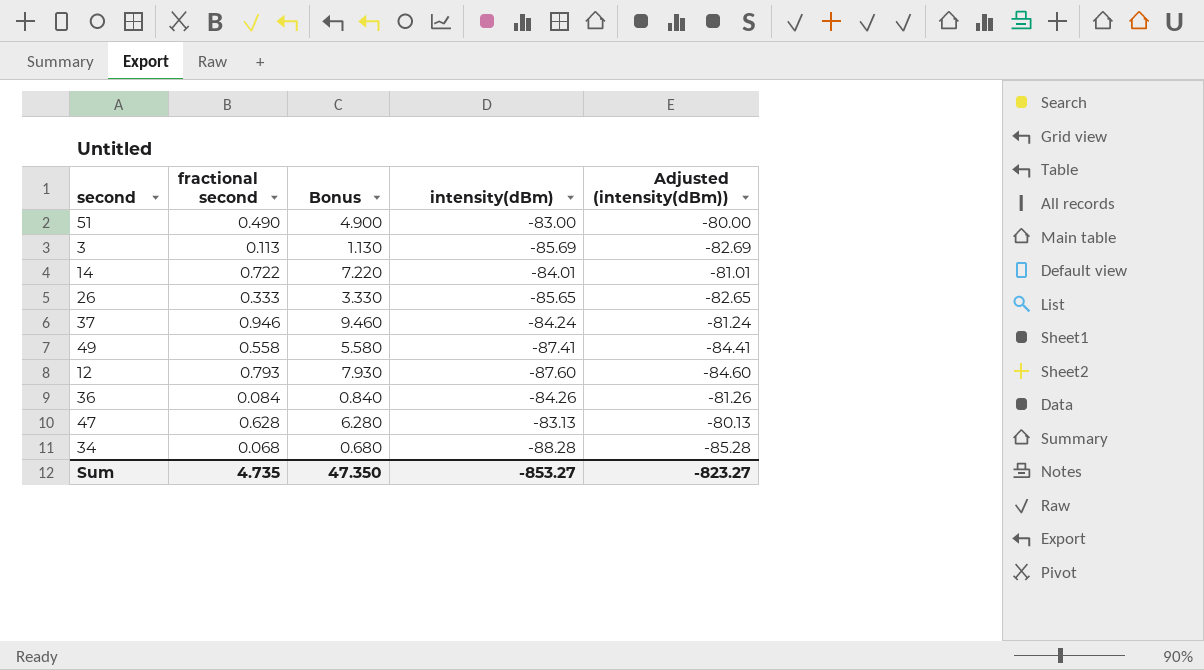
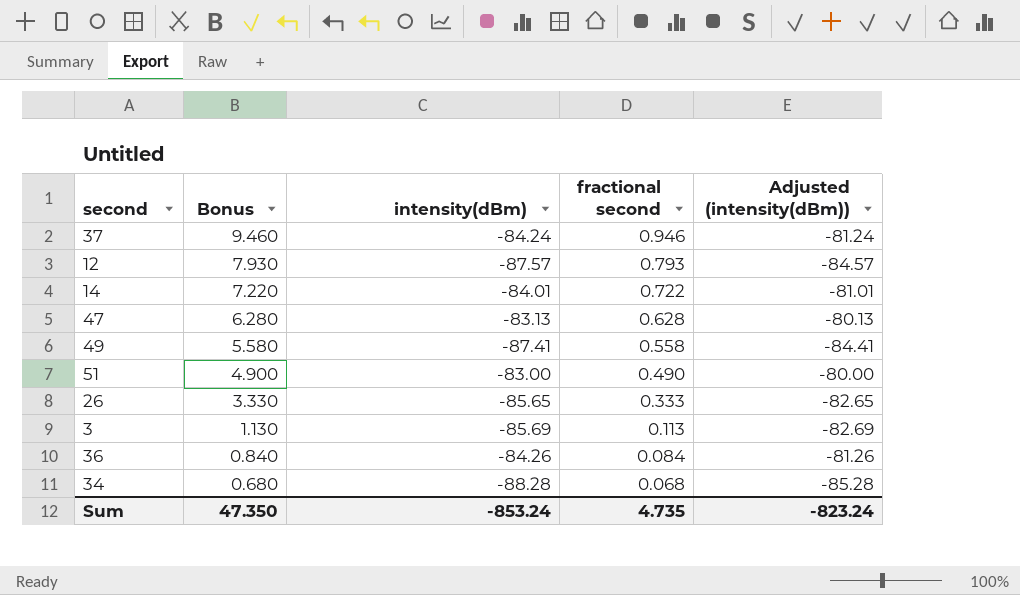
row order: none -> Bonus descending
column fractional second | position: 2 -> 4
12 | intensity(dBm): -87.60 -> -87.57
12 | Adjusted (intensity(dBm)): -84.60 -> -84.57
Sum | intensity(dBm): -853.27 -> -853.24
Sum | Adjusted (intensity(dBm)): -823.27 -> -823.24

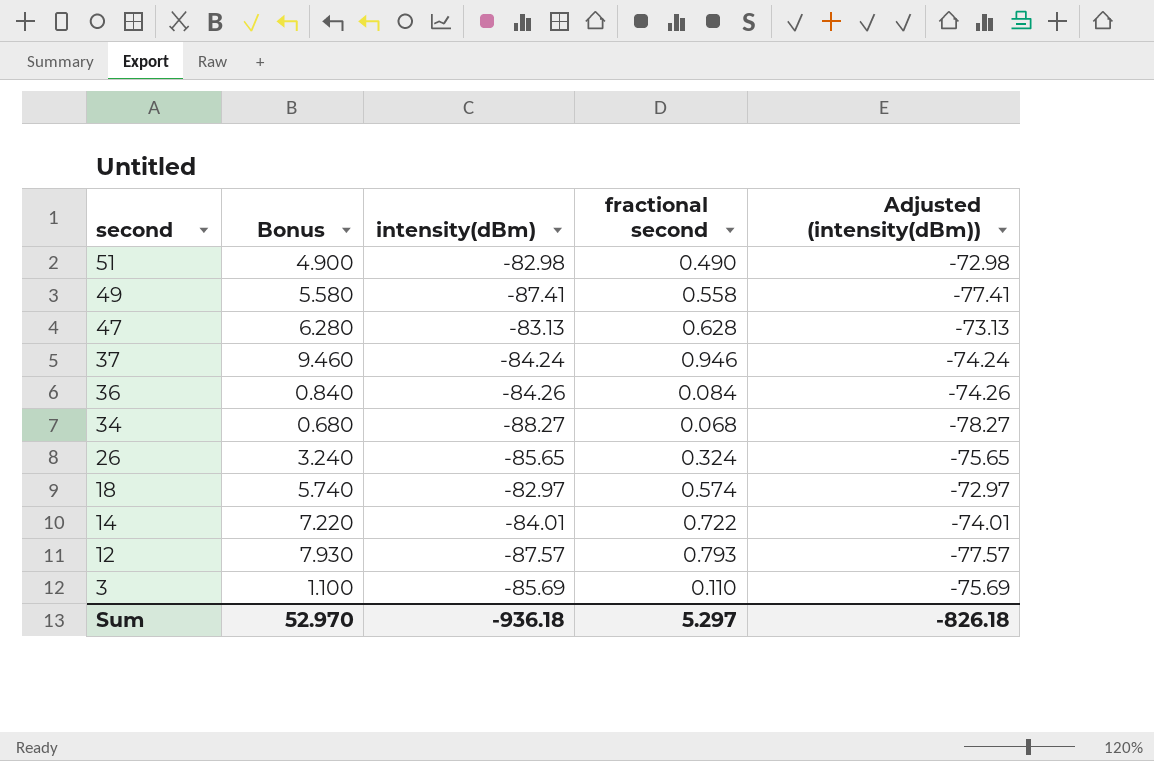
row order: Bonus descending -> second descending
column Adjusted (intensity(dBm)) | formula: [intensity(dBm)] + 3 -> [intensity(dBm)] + 10
51 | intensity(dBm): -83.00 -> -82.98
34 | intensity(dBm): -88.28 -> -88.27
26 | Bonus: 3.330 -> 3.240
26 | fractional second: 0.333 -> 0.324
row 18: none -> 5.740 | -82.97 | 0.574 | -72.97
3 | Bonus: 1.130 -> 1.100
3 | fractional second: 0.113 -> 0.110
Sum | Bonus: 47.350 -> 52.970
Sum | intensity(dBm): -853.24 -> -936.18
Sum | fractional second: 4.735 -> 5.297
Sum | Adjusted (intensity(dBm)): -823.24 -> -826.18

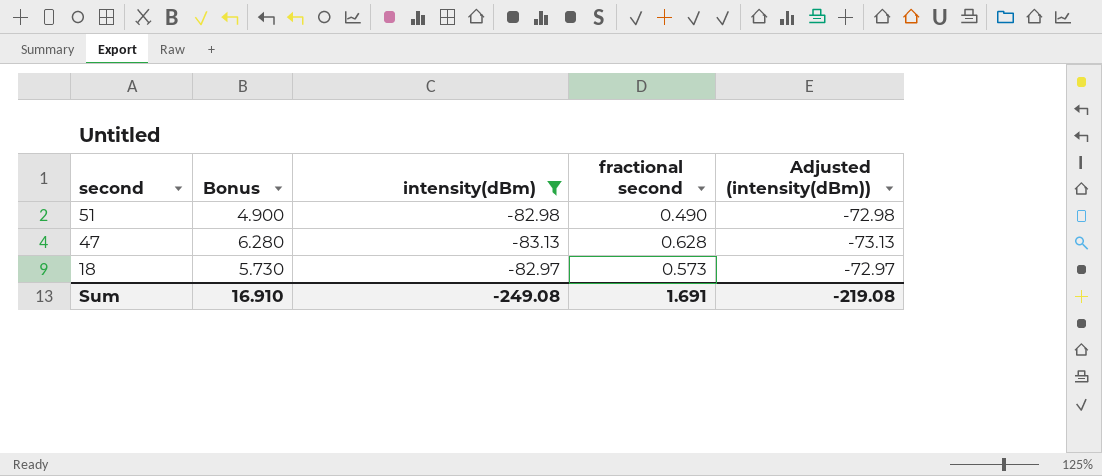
filter: none -> intensity(dBm) >= -83.13
18 | Bonus: 5.740 -> 5.730
18 | fractional second: 0.574 -> 0.573
Sum | Bonus: 52.970 -> 16.910
Sum | intensity(dBm): -936.18 -> -249.08
Sum | fractional second: 5.297 -> 1.691
Sum | Adjusted (intensity(dBm)): -826.18 -> -219.08

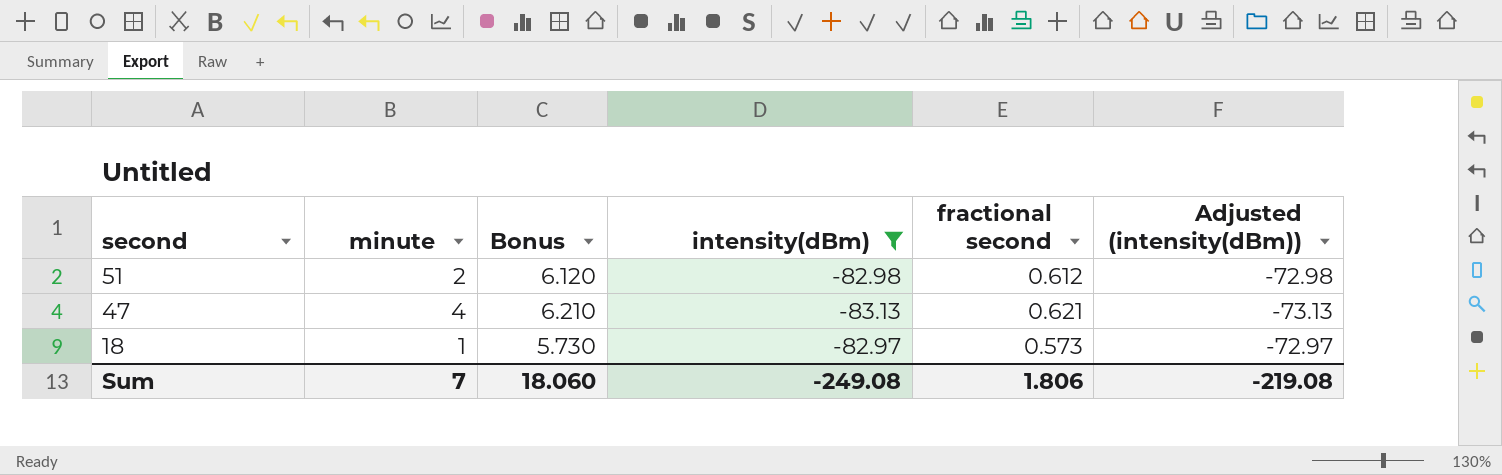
column minute | position: none -> 2
51 | Bonus: 4.900 -> 6.120
51 | fractional second: 0.490 -> 0.612
47 | Bonus: 6.280 -> 6.210
47 | fractional second: 0.628 -> 0.621
Sum | Bonus: 16.910 -> 18.060
Sum | fractional second: 1.691 -> 1.806

